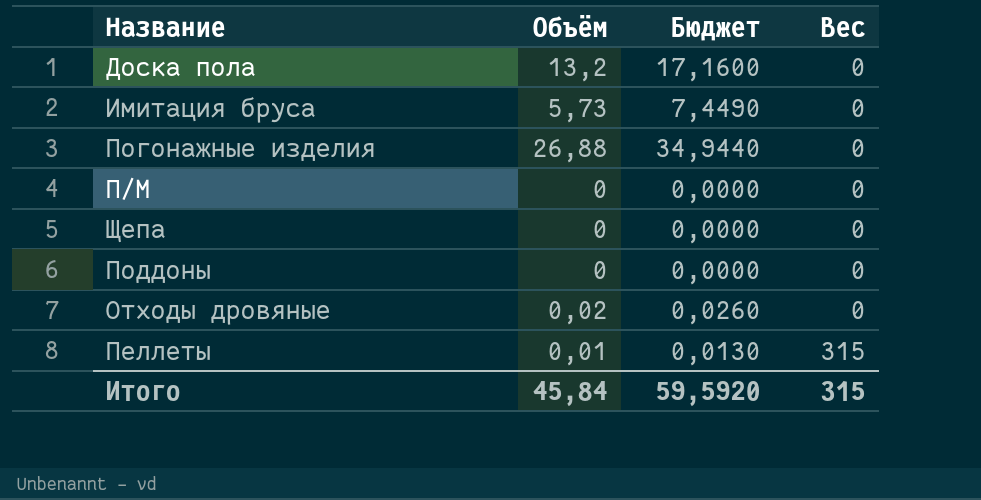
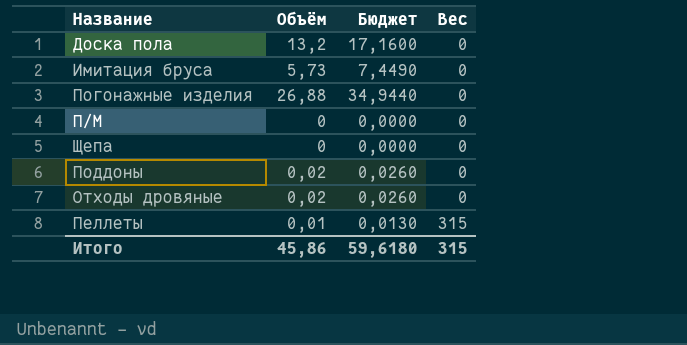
Поддоны | Объём: 0 -> 0,02
Поддоны | Бюджет: 0,0000 -> 0,0260
Итого | Объём: 45,84 -> 45,86
Итого | Бюджет: 59,5920 -> 59,6180

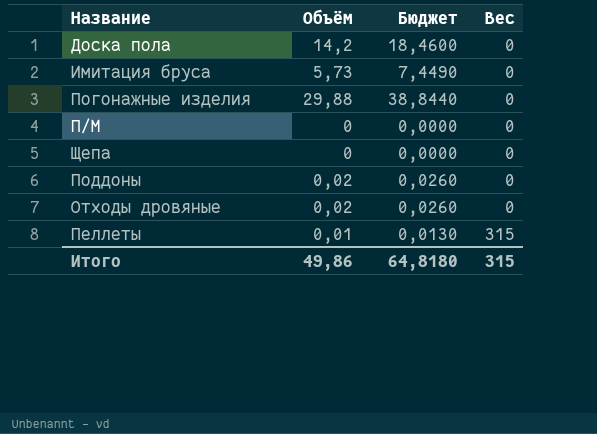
Доска пола | Объём: 13,2 -> 14,2
Доска пола | Бюджет: 17,1600 -> 18,4600
Погонажные изделия | Объём: 26,88 -> 29,88
Погонажные изделия | Бюджет: 34,9440 -> 38,8440
Итого | Объём: 45,86 -> 49,86
Итого | Бюджет: 59,6180 -> 64,8180

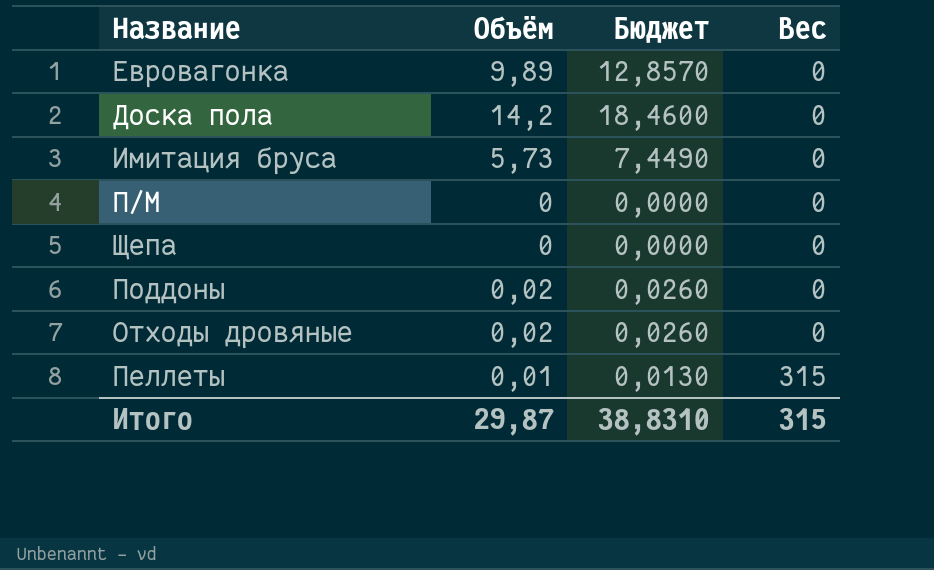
row Погонажные изделия: 29,88 | 38,8440 | 0 -> none
row Евровагонка: none -> 9,89 | 12,8570 | 0
Итого | Объём: 49,86 -> 29,87
Итого | Бюджет: 64,8180 -> 38,8310

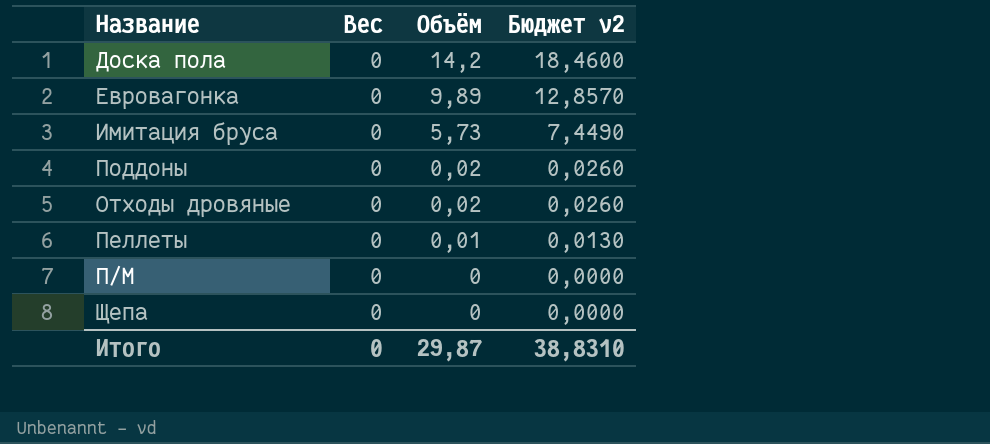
row order: Вес ascending -> Объём descending
column Вес | position: 4 -> 2
column name: Бюджет -> Бюджет v2
Пеллеты | Вес: 315 -> 0
Итого | Вес: 315 -> 0

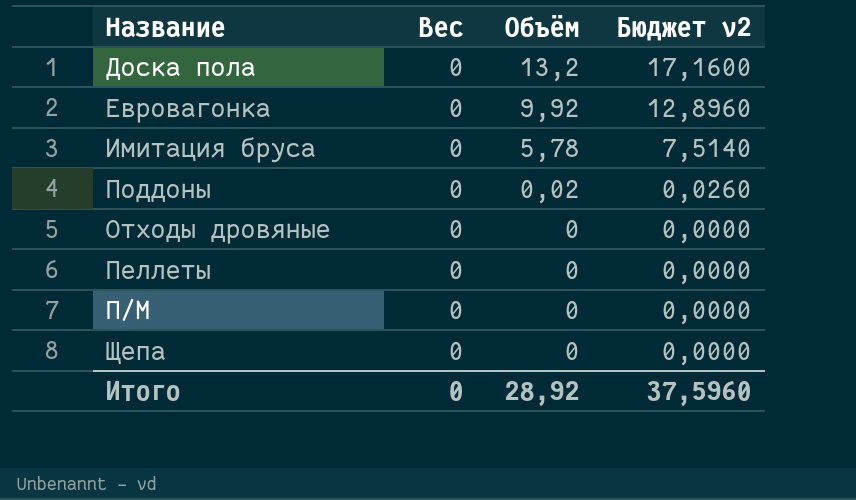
Доска пола | Объём: 14,2 -> 13,2
Доска пола | Бюджет v2: 18,4600 -> 17,1600
Евровагонка | Объём: 9,89 -> 9,92
Евровагонка | Бюджет v2: 12,8570 -> 12,8960
Имитация бруса | Объём: 5,73 -> 5,78
Имитация бруса | Бюджет v2: 7,4490 -> 7,5140
Отходы дровяные | Объём: 0,02 -> 0
Отходы дровяные | Бюджет v2: 0,0260 -> 0,0000
Пеллеты | Объём: 0,01 -> 0
Пеллеты | Бюджет v2: 0,0130 -> 0,0000
Итого | Объём: 29,87 -> 28,92
Итого | Бюджет v2: 38,8310 -> 37,5960

